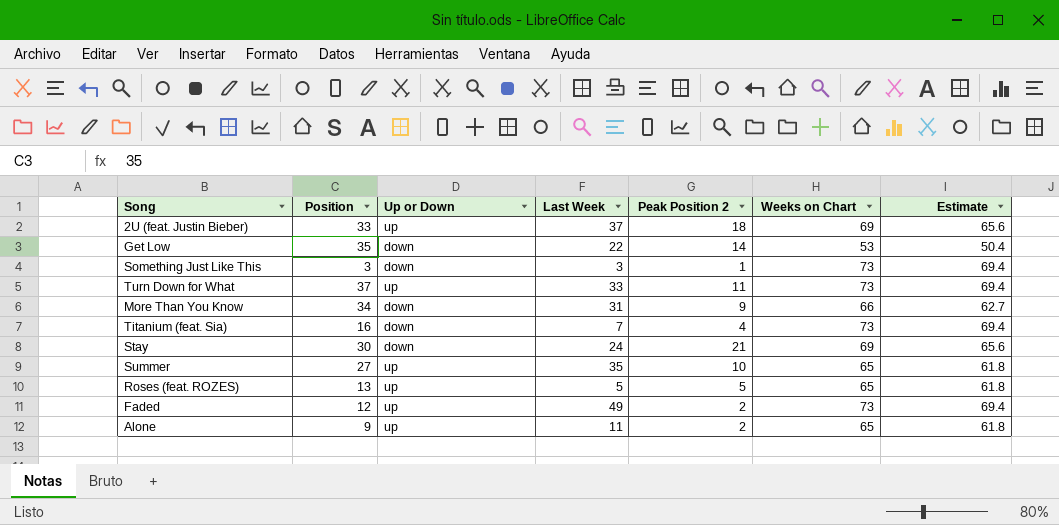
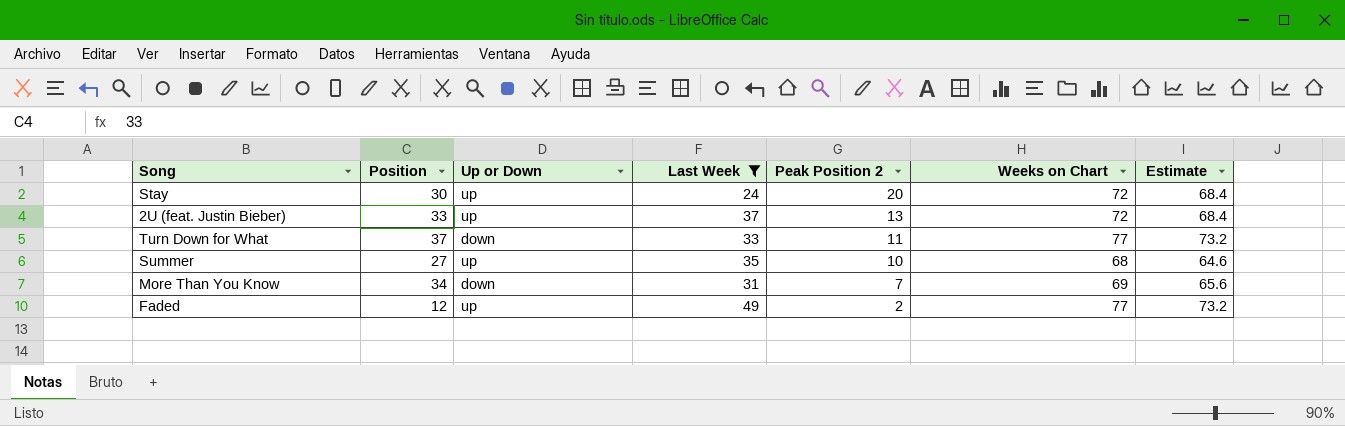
filter: none -> Last Week >= 24
row order: none -> Peak Position 2 descending
Stay | Up or Down: down -> up
Stay | Peak Position 2: 21 -> 20
Stay | Weeks on Chart: 69 -> 72
Stay | Estimate: 65.6 -> 68.4
2U (feat. Justin Bieber) | Peak Position 2: 18 -> 13
2U (feat. Justin Bieber) | Weeks on Chart: 69 -> 72
2U (feat. Justin Bieber) | Estimate: 65.6 -> 68.4
Turn Down for What | Up or Down: up -> down
Turn Down for What | Weeks on Chart: 73 -> 77
Turn Down for What | Estimate: 69.4 -> 73.2
Summer | Weeks on Chart: 65 -> 68
Summer | Estimate: 61.8 -> 64.6
More Than You Know | Peak Position 2: 9 -> 7
More Than You Know | Weeks on Chart: 66 -> 69
More Than You Know | Estimate: 62.7 -> 65.6
Faded | Weeks on Chart: 73 -> 77
Faded | Estimate: 69.4 -> 73.2

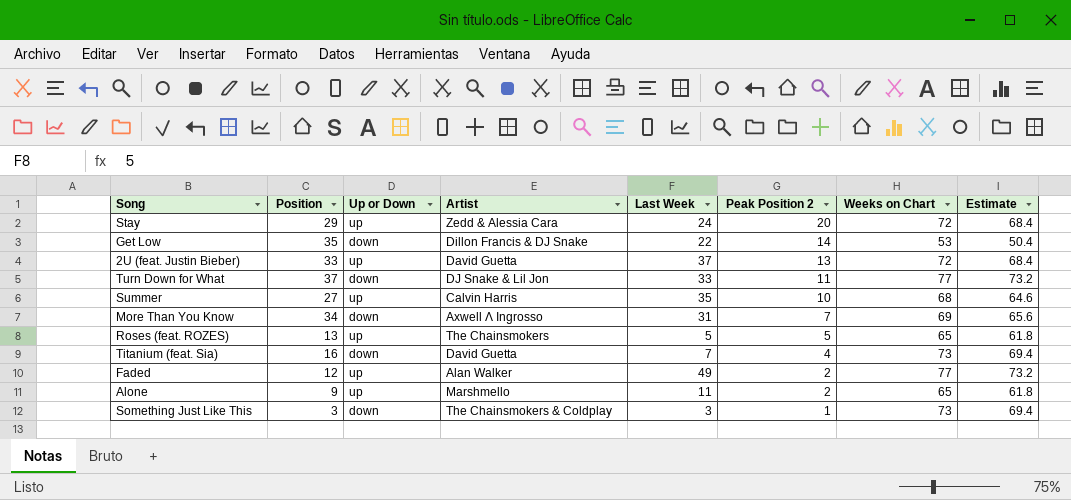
filter: Last Week >= 24 -> none
column Artist | position: none -> 4
Stay | Position: 30 -> 29

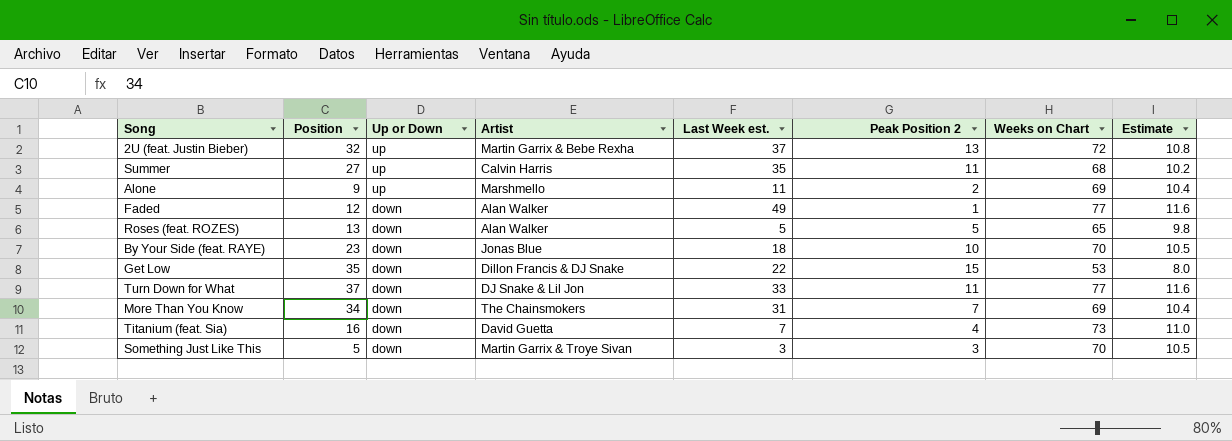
row order: Peak Position 2 descending -> Up or Down descending
column name: Last Week -> Last Week est.
column Estimate | formula: [Weeks on Chart] * 0.95 -> [Weeks on Chart] * 0.15
row Stay: 29 | up | Zedd & Alessia Cara | 24 | 20 | 72 | 68.4 -> none
2U (feat. Justin Bieber) | Position: 33 -> 32
2U (feat. Justin Bieber) | Artist: David Guetta -> Martin Garrix & Bebe Rexha
Summer | Peak Position 2: 10 -> 11
Alone | Weeks on Chart: 65 -> 69
Faded | Up or Down: up -> down
Faded | Peak Position 2: 2 -> 1
Roses (feat. ROZES) | Up or Down: up -> down
Roses (feat. ROZES) | Artist: The Chainsmokers -> Alan Walker
row By Your Side (feat. RAYE): none -> 23 | down | Jonas Blue | 18 | 10 | 70 | 10.5
Get Low | Peak Position 2: 14 -> 15
More Than You Know | Artist: Axwell Λ Ingrosso -> The Chainsmokers
Something Just Like This | Position: 3 -> 5
Something Just Like This | Artist: The Chainsmokers & Coldplay -> Martin Garrix & Troye Sivan
Something Just Like This | Peak Position 2: 1 -> 3
Something Just Like This | Weeks on Chart: 73 -> 70

